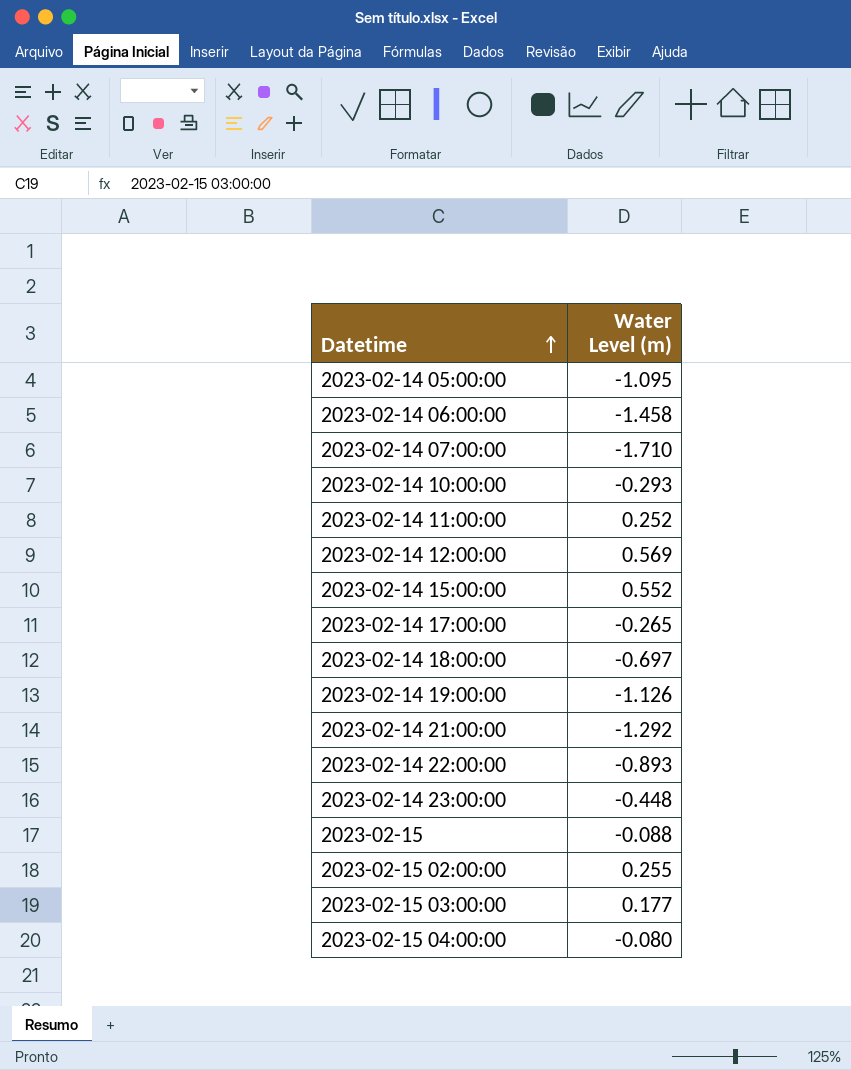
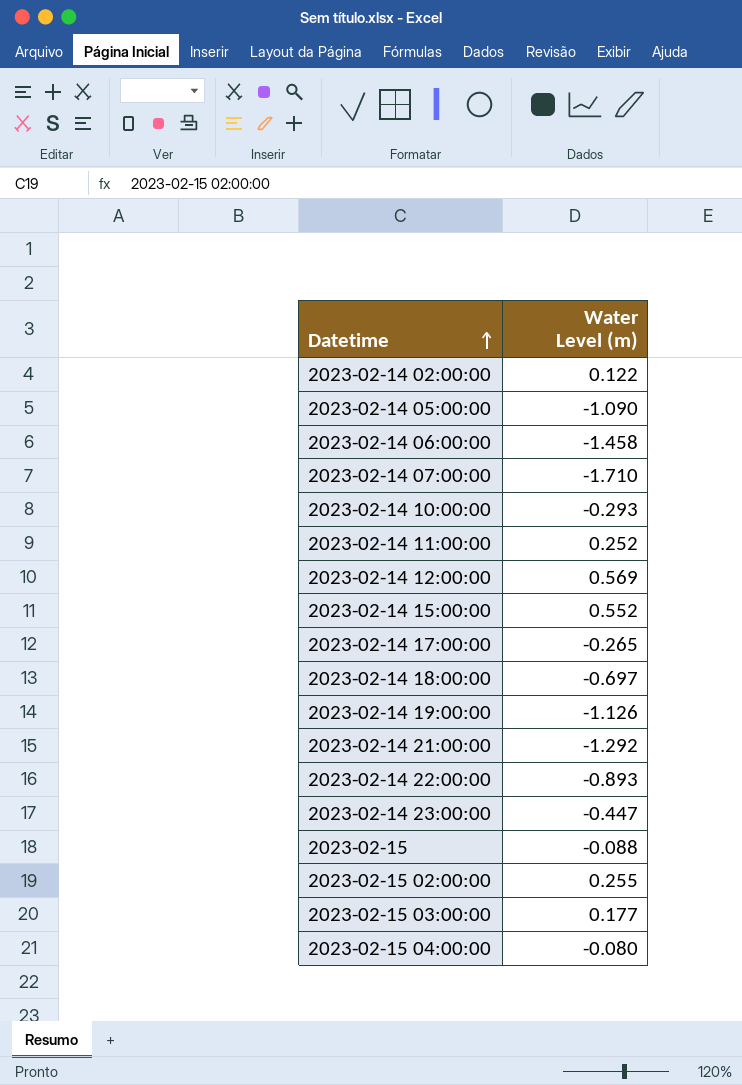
row 2023-02-14 02:00:00: none -> 0.122
2023-02-14 05:00:00 | Water Level (m): -1.095 -> -1.090
2023-02-14 23:00:00 | Water Level (m): -0.448 -> -0.447

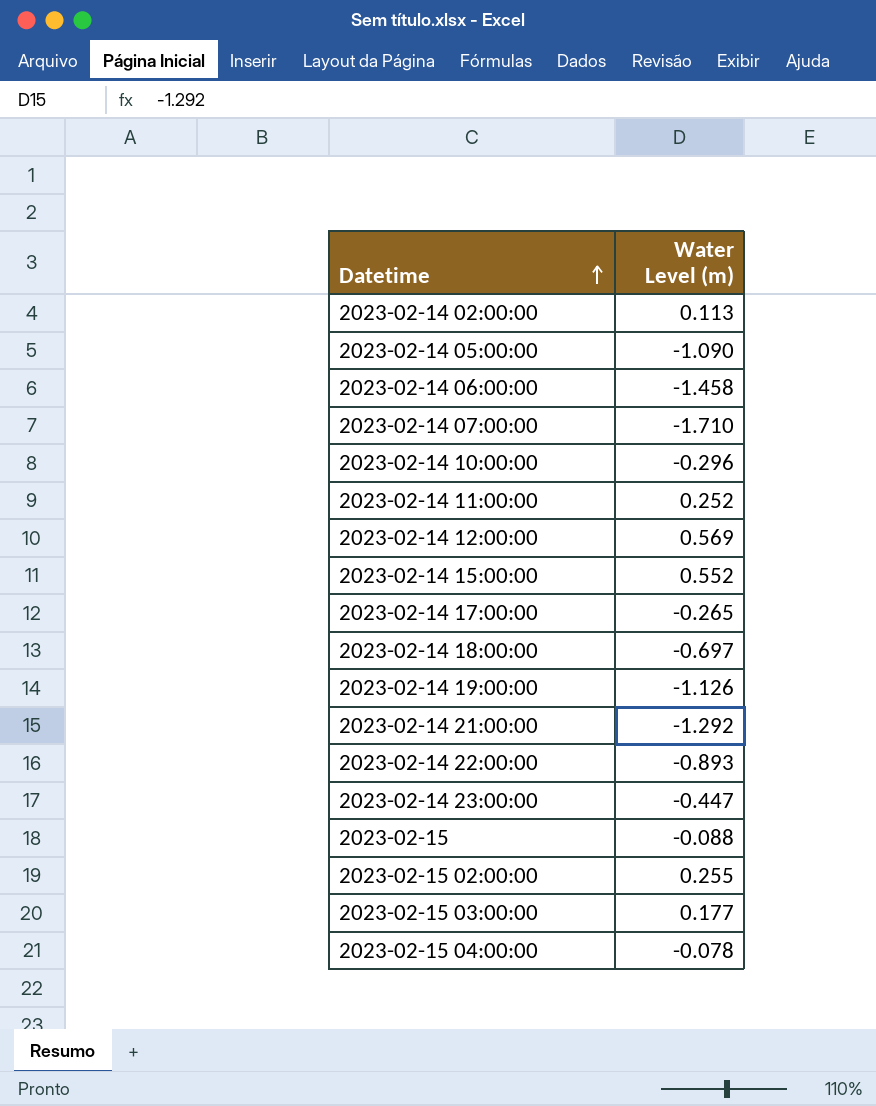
2023-02-14 02:00:00 | Water Level (m): 0.122 -> 0.113
2023-02-14 10:00:00 | Water Level (m): -0.293 -> -0.296
2023-02-15 04:00:00 | Water Level (m): -0.080 -> -0.078

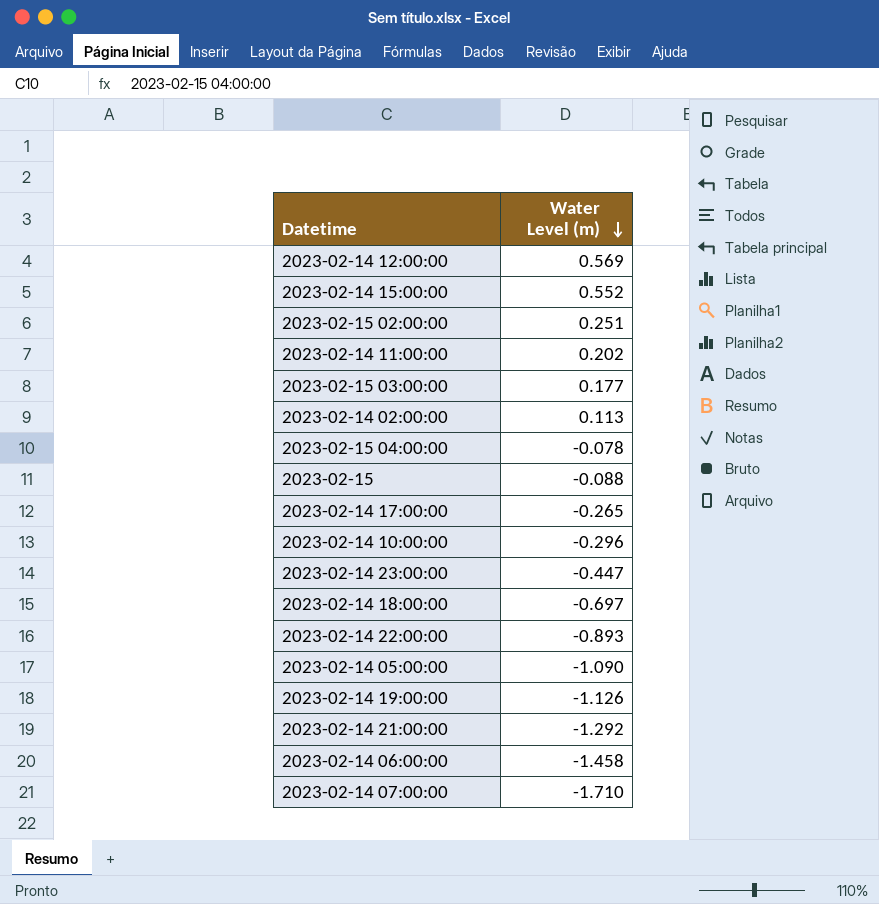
row order: Datetime ascending -> Water Level (m) descending
2023-02-15 02:00:00 | Water Level (m): 0.255 -> 0.251
2023-02-14 11:00:00 | Water Level (m): 0.252 -> 0.202

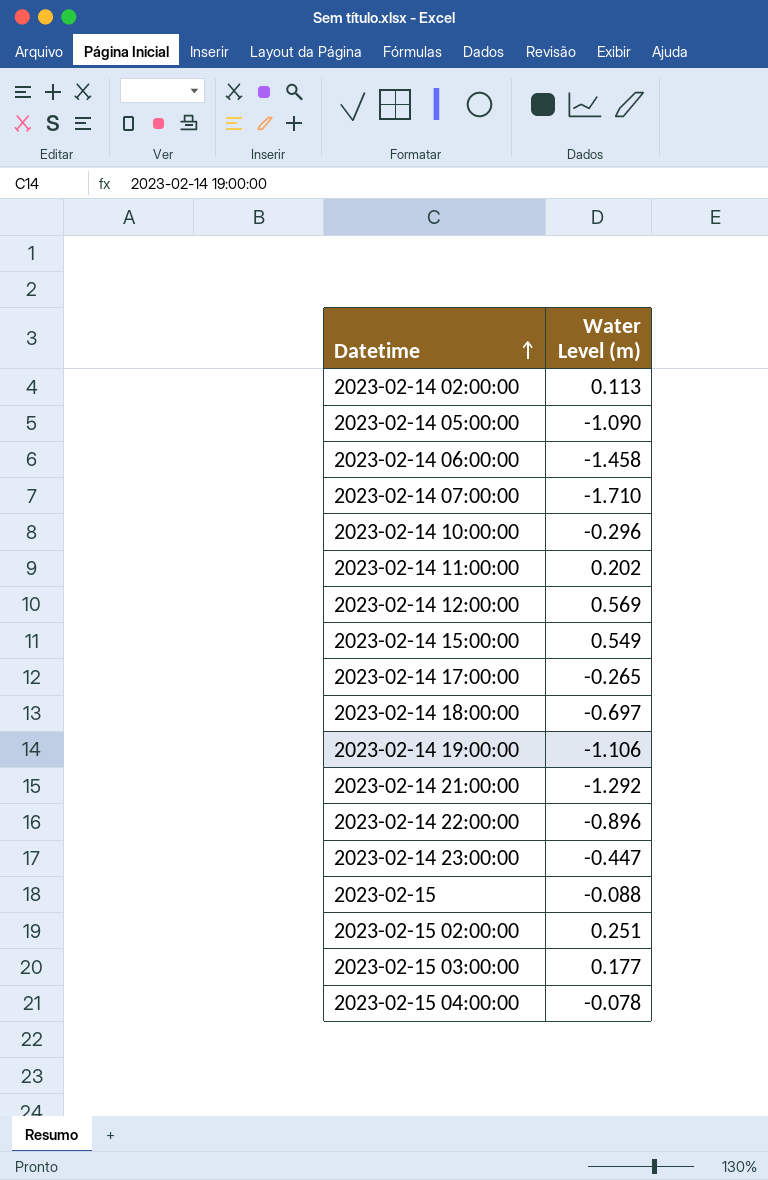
row order: Water Level (m) descending -> Datetime ascending
2023-02-14 15:00:00 | Water Level (m): 0.552 -> 0.549
2023-02-14 19:00:00 | Water Level (m): -1.126 -> -1.106
2023-02-14 22:00:00 | Water Level (m): -0.893 -> -0.896

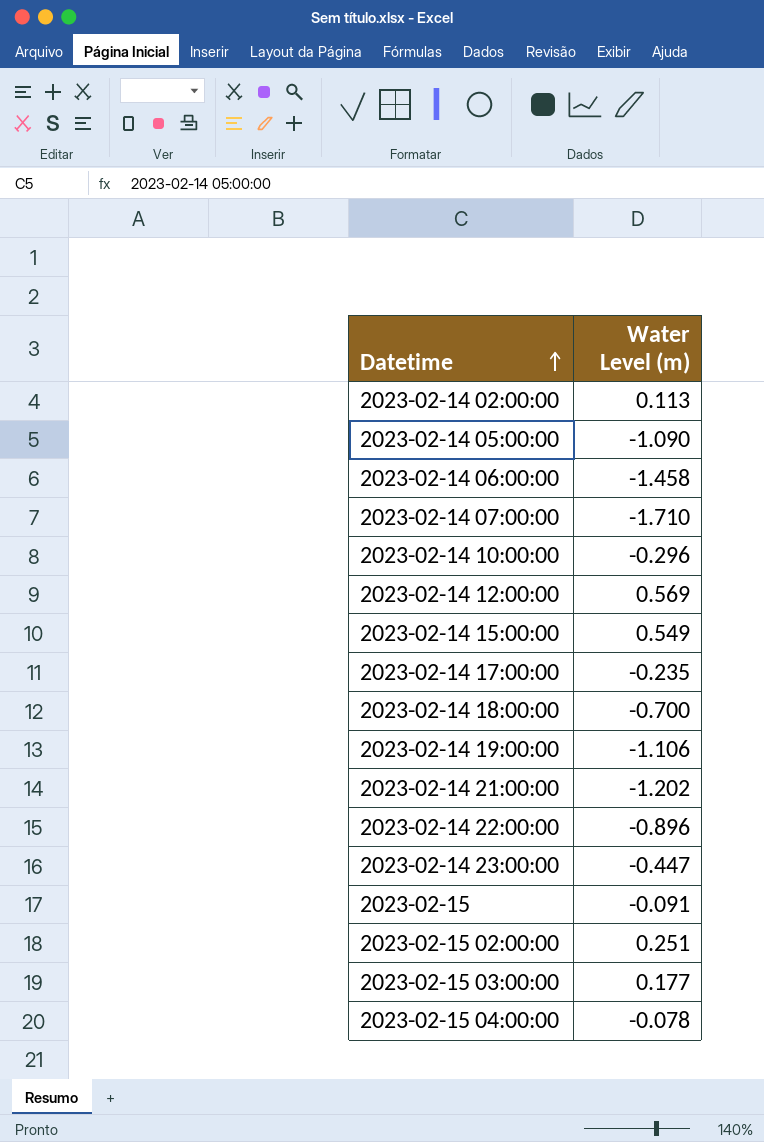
row 2023-02-14 11:00:00: 0.202 -> none
2023-02-14 17:00:00 | Water Level (m): -0.265 -> -0.235
2023-02-14 18:00:00 | Water Level (m): -0.697 -> -0.700
2023-02-14 21:00:00 | Water Level (m): -1.292 -> -1.202
2023-02-15 | Water Level (m): -0.088 -> -0.091

